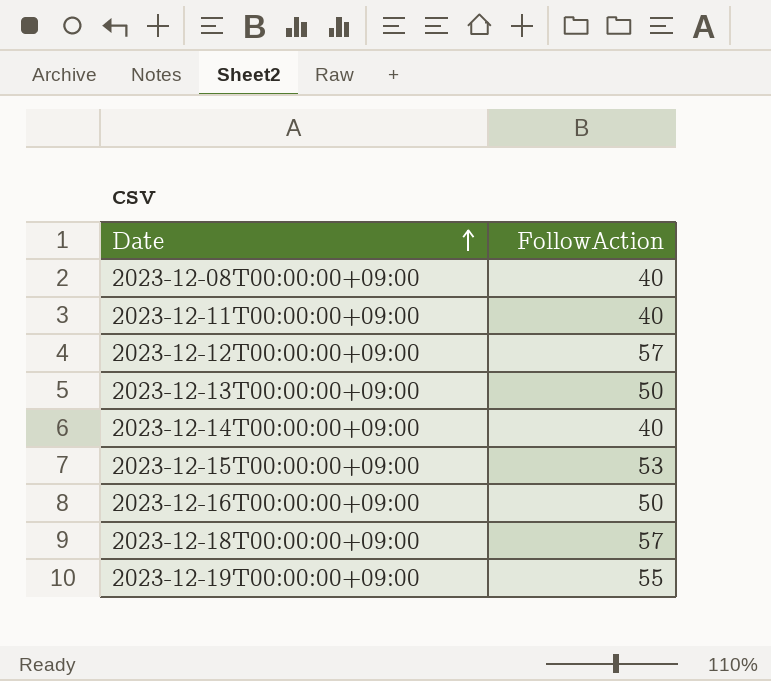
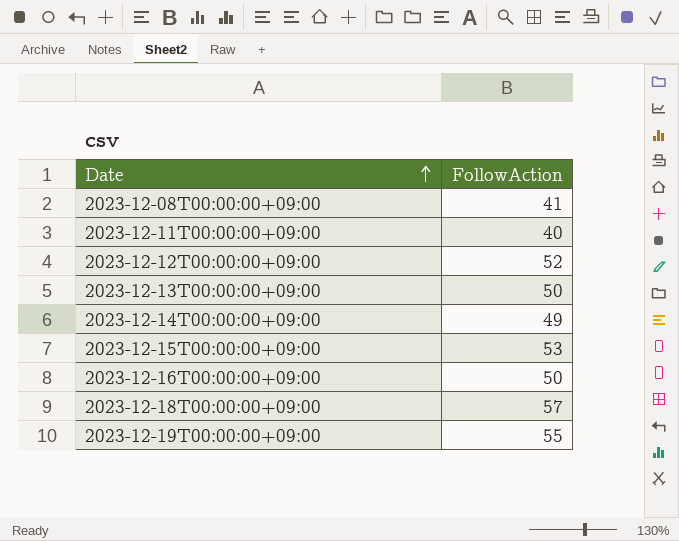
2023-12-08T00:00:00+09:00 | FollowAction: 40 -> 41
2023-12-12T00:00:00+09:00 | FollowAction: 57 -> 52
2023-12-14T00:00:00+09:00 | FollowAction: 40 -> 49

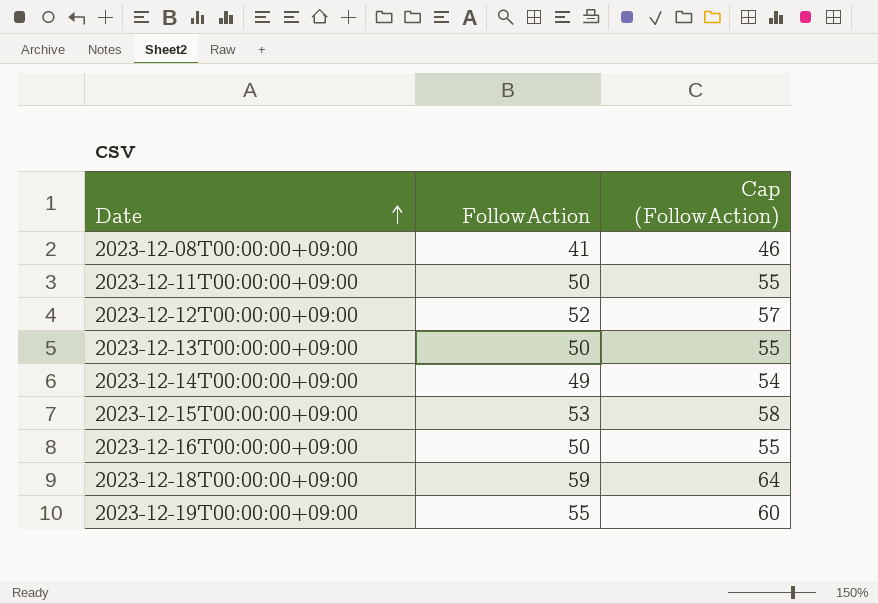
column Cap (FollowAction) | formula: none -> [FollowAction] + 5
2023-12-11T00:00:00+09:00 | FollowAction: 40 -> 50
2023-12-18T00:00:00+09:00 | FollowAction: 57 -> 59

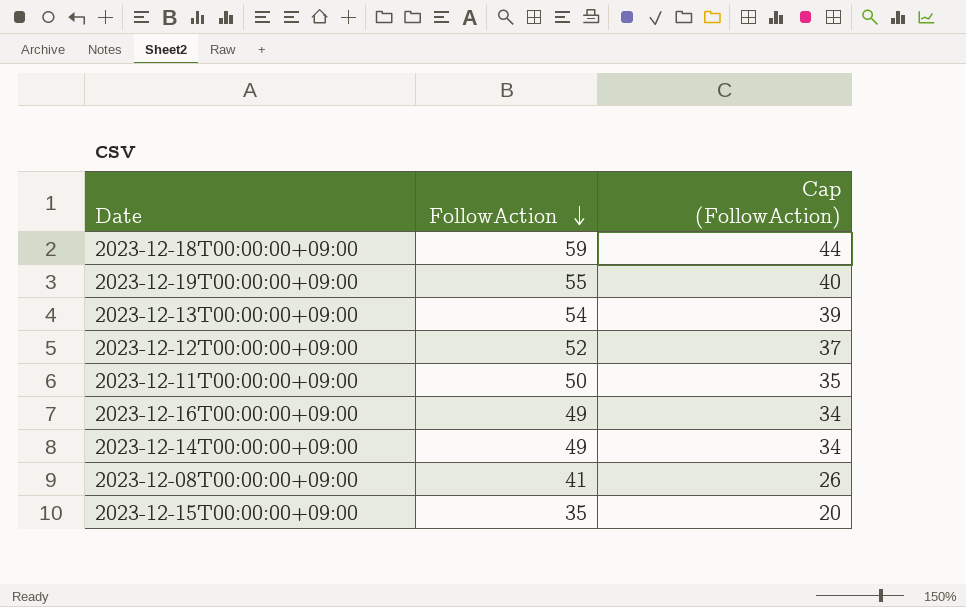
row order: Date ascending -> FollowAction descending
column Cap (FollowAction) | formula: [FollowAction] + 5 -> [FollowAction] - 15
2023-12-13T00:00:00+09:00 | FollowAction: 50 -> 54
2023-12-16T00:00:00+09:00 | FollowAction: 50 -> 49
2023-12-15T00:00:00+09:00 | FollowAction: 53 -> 35

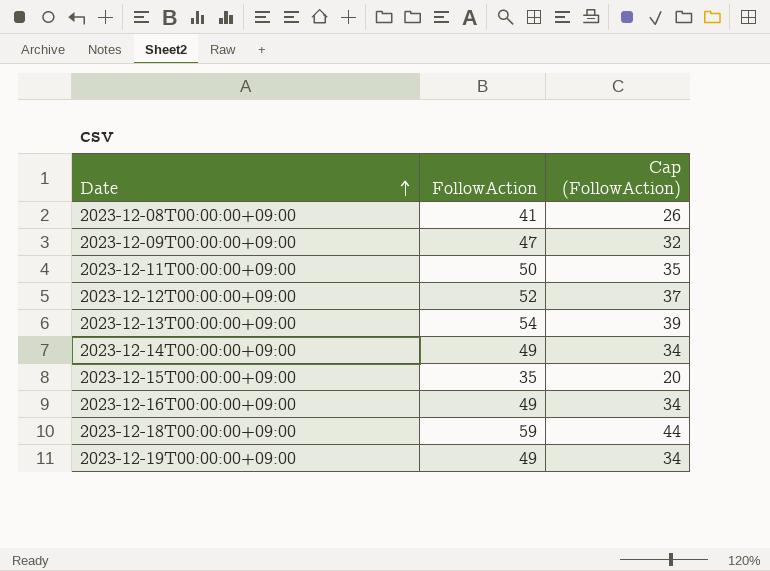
row order: FollowAction descending -> Date ascending
row 2023-12-09T00:00:00+09:00: none -> 47 | 32
2023-12-19T00:00:00+09:00 | FollowAction: 55 -> 49
2023-12-19T00:00:00+09:00 | Cap (FollowAction): 40 -> 34

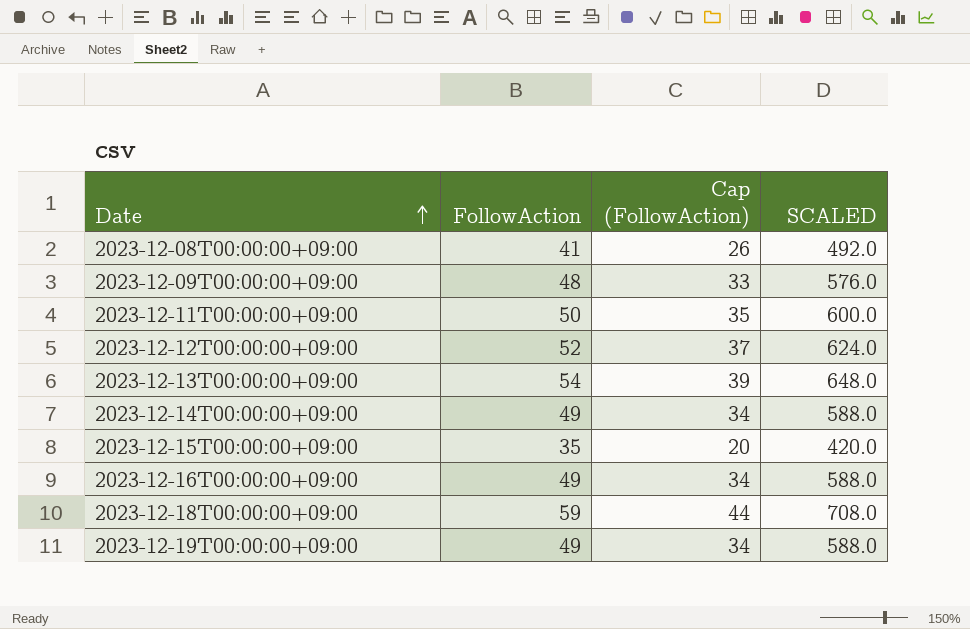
column SCALED | formula: none -> [FollowAction] * 12
2023-12-09T00:00:00+09:00 | FollowAction: 47 -> 48
2023-12-09T00:00:00+09:00 | Cap (FollowAction): 32 -> 33

